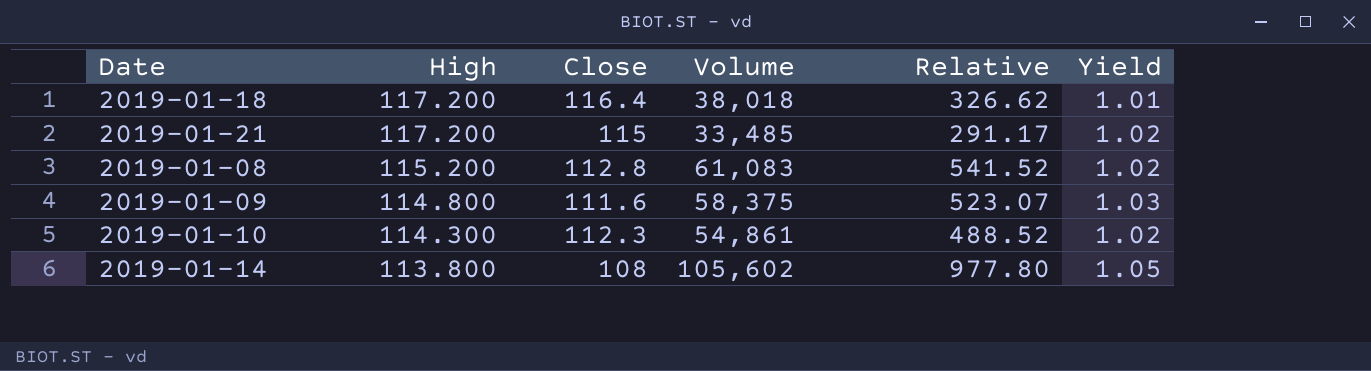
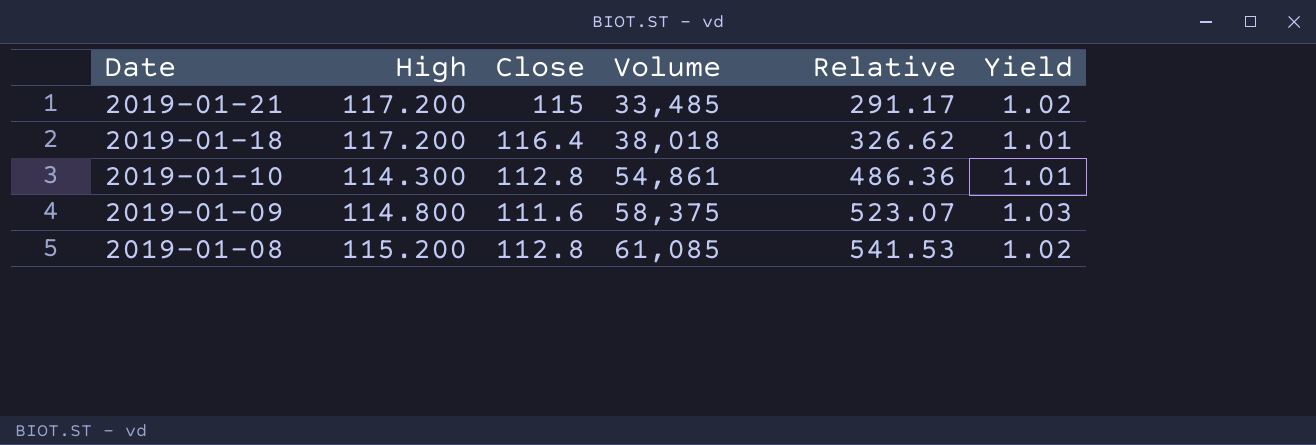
row order: High descending -> Date descending
row 2019-01-14: 113.800 | 108 | 105,602 | 977.80 | 1.05 -> none
2019-01-10 | Close: 112.3 -> 112.8
2019-01-10 | Relative: 488.52 -> 486.36
2019-01-10 | Yield: 1.02 -> 1.01
2019-01-08 | Volume: 61,083 -> 61,085
2019-01-08 | Relative: 541.52 -> 541.53

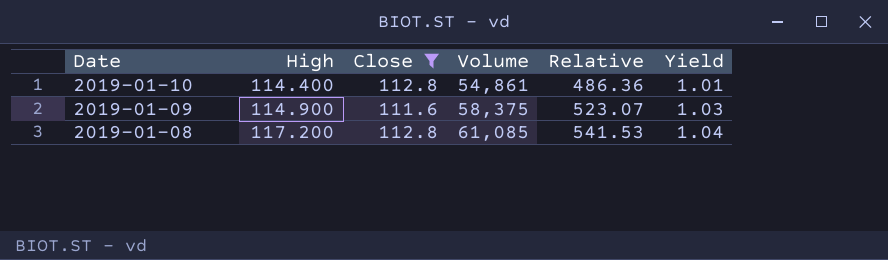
filter: none -> Close <= 112.8
2019-01-10 | High: 114.300 -> 114.400
2019-01-09 | High: 114.800 -> 114.900
2019-01-08 | High: 115.200 -> 117.200
2019-01-08 | Yield: 1.02 -> 1.04

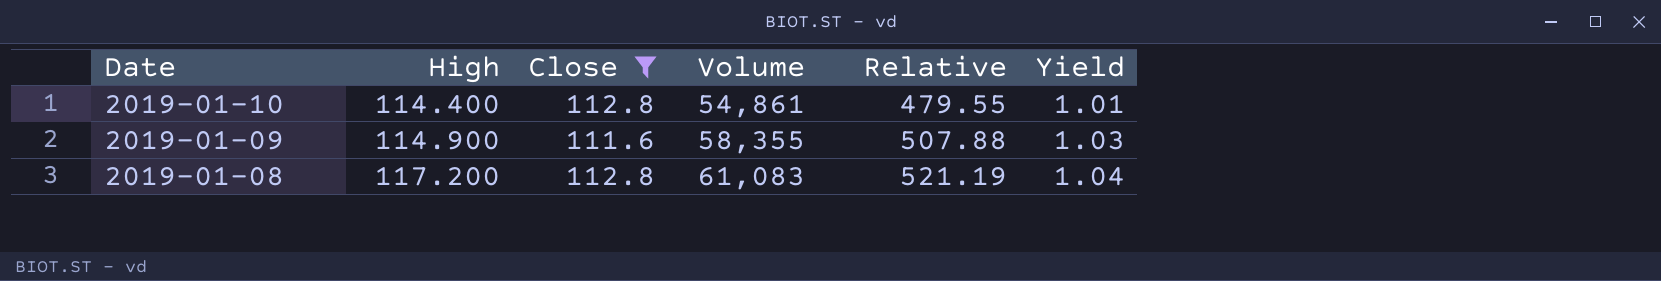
column Relative | formula: [Volume] / [Close] -> [Volume] / [High]
2019-01-09 | Volume: 58,375 -> 58,355
2019-01-08 | Volume: 61,085 -> 61,083

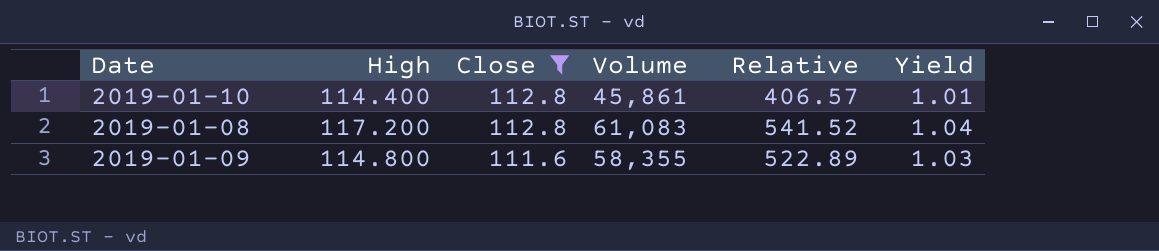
row order: Date descending -> Close descending
column Relative | formula: [Volume] / [High] -> [Volume] / [Close]
2019-01-10 | Volume: 54,861 -> 45,861
2019-01-09 | High: 114.900 -> 114.800

